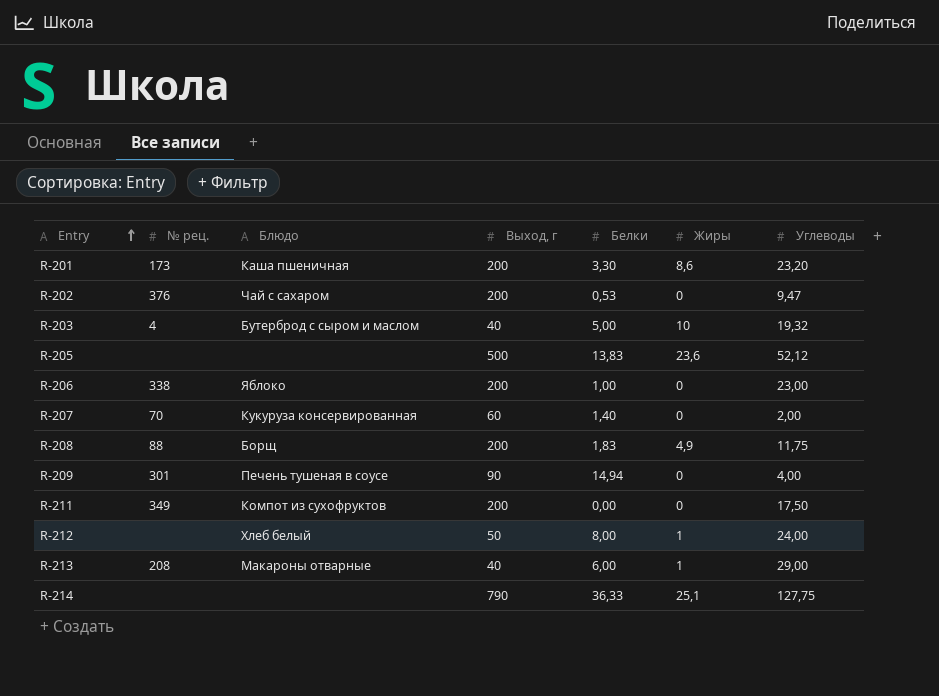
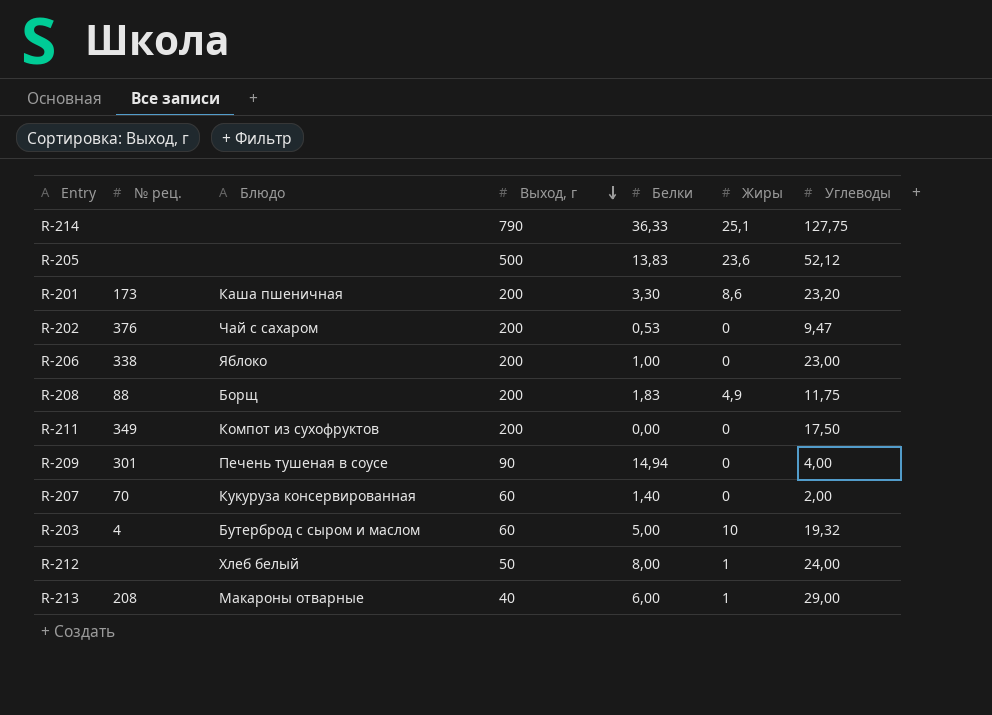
row order: Entry ascending -> Выход, г descending
R-203 | Выход, г: 40 -> 60

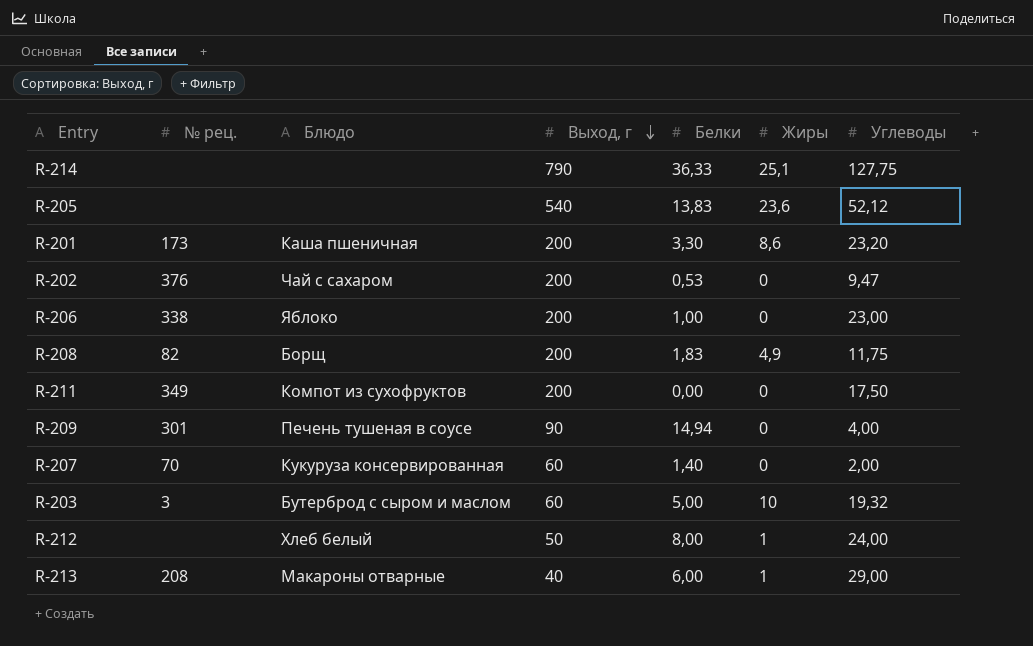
R-205 | Выход, г: 500 -> 540
R-208 | № рец.: 88 -> 82
R-203 | № рец.: 4 -> 3

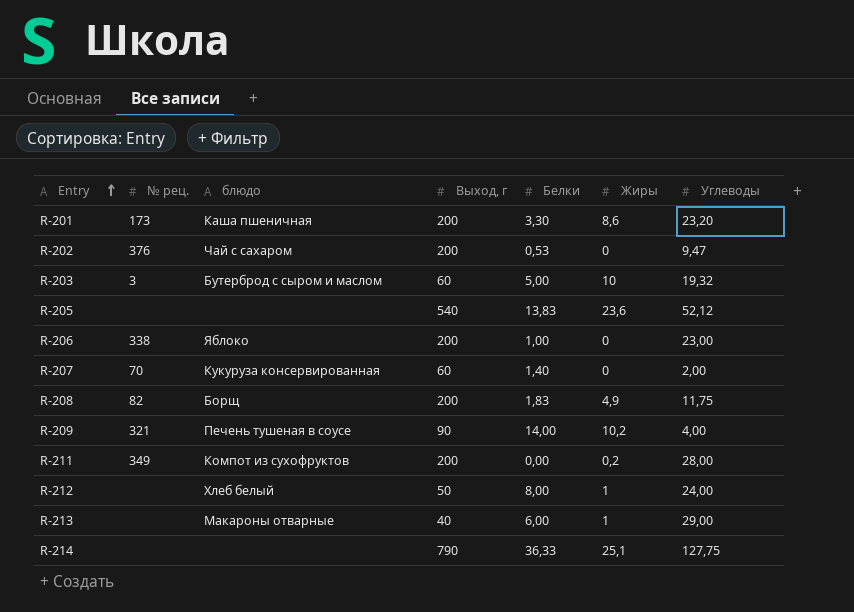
row order: Выход, г descending -> Entry ascending
column name: Блюдо -> блюдо
R-209 | № рец.: 301 -> 321
R-209 | Белки: 14,94 -> 14,00
R-209 | Жиры: 0 -> 10,2
R-211 | Жиры: 0 -> 0,2
R-211 | Углеводы: 17,50 -> 28,00
R-213 | № рец.: 208 -> none

